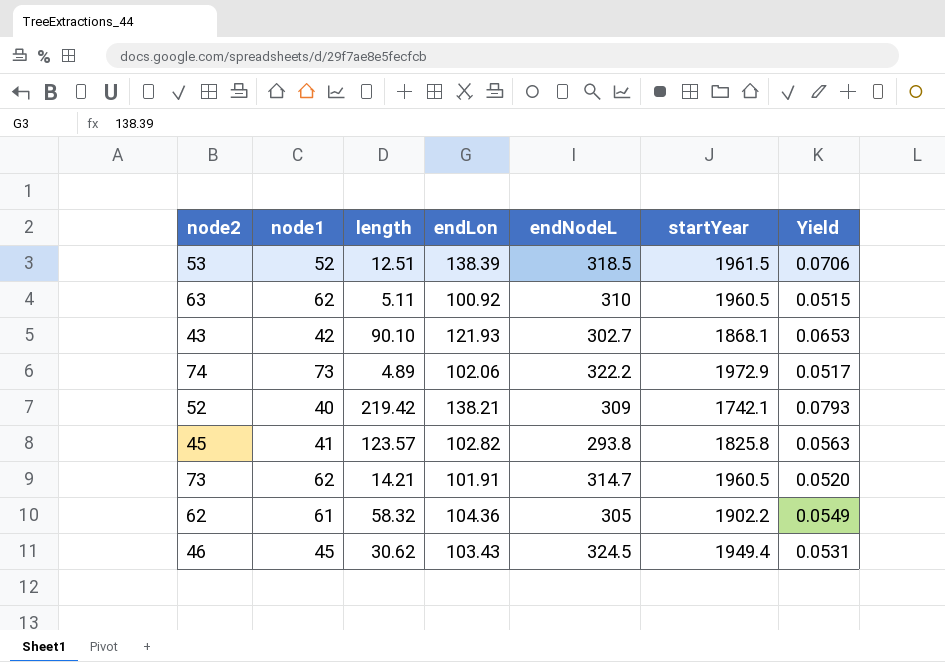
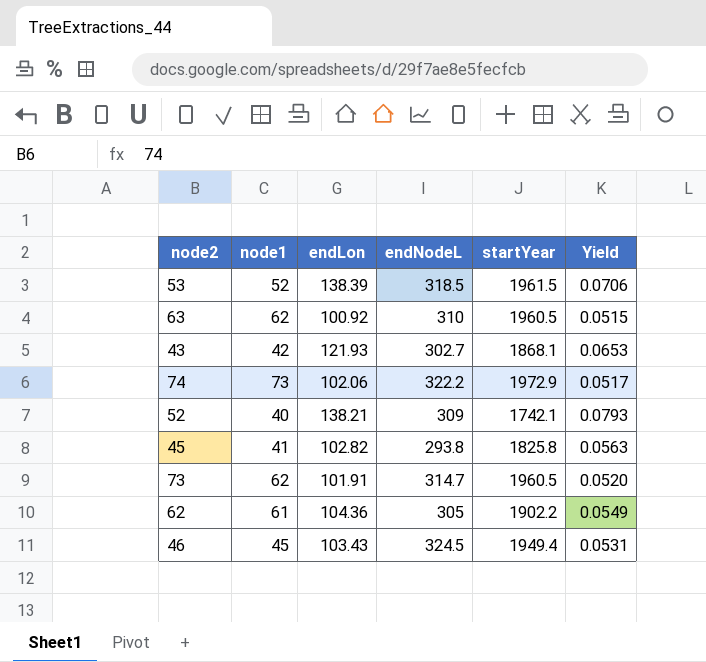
column length | position: 3 -> none

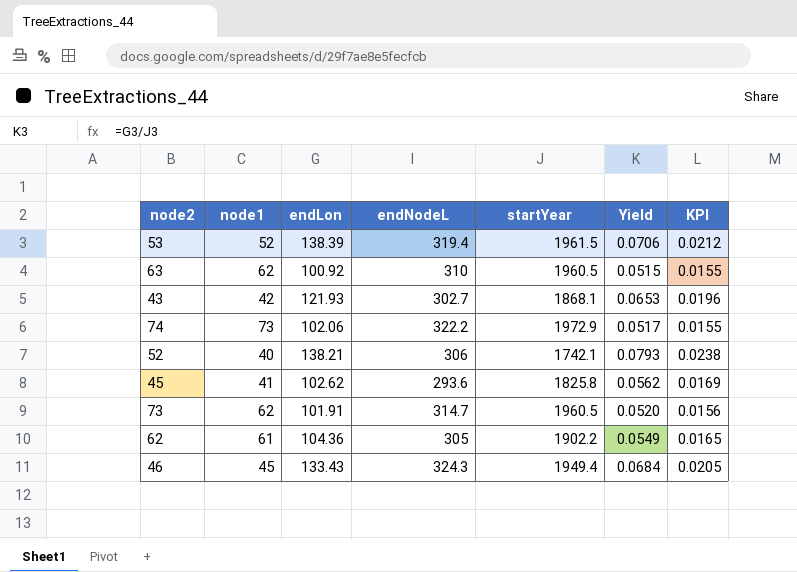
column KPI | formula: none -> [Yield] * 0.3
53 | endNodeL: 318.5 -> 319.4
52 | endNodeL: 309 -> 306
45 | endLon: 102.82 -> 102.62
45 | endNodeL: 293.8 -> 293.6
45 | Yield: 0.0563 -> 0.0562
46 | endLon: 103.43 -> 133.43
46 | endNodeL: 324.5 -> 324.3
46 | Yield: 0.0531 -> 0.0684

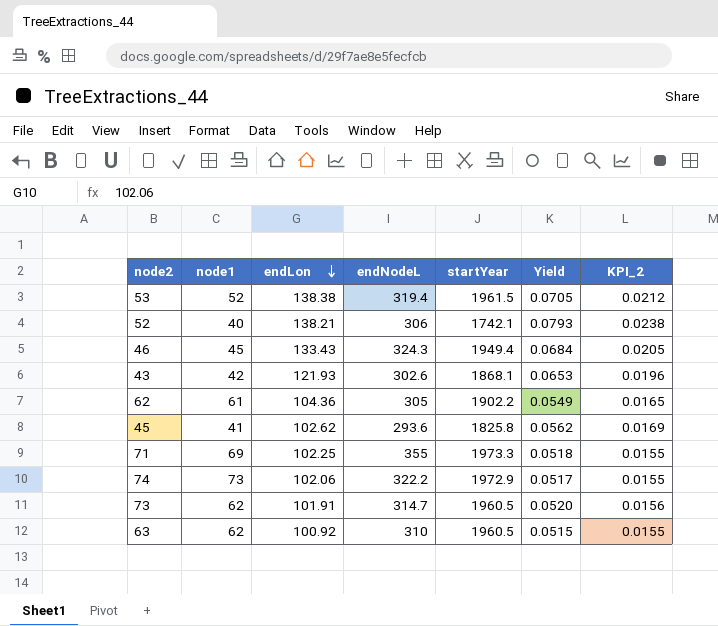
row order: none -> endLon descending
column name: KPI -> KPI_2
53 | endLon: 138.39 -> 138.38
53 | Yield: 0.0706 -> 0.0705
43 | endNodeL: 302.7 -> 302.6
row 71: none -> 69 | 102.25 | 355 | 1973.3 | 0.0518 | 0.0155

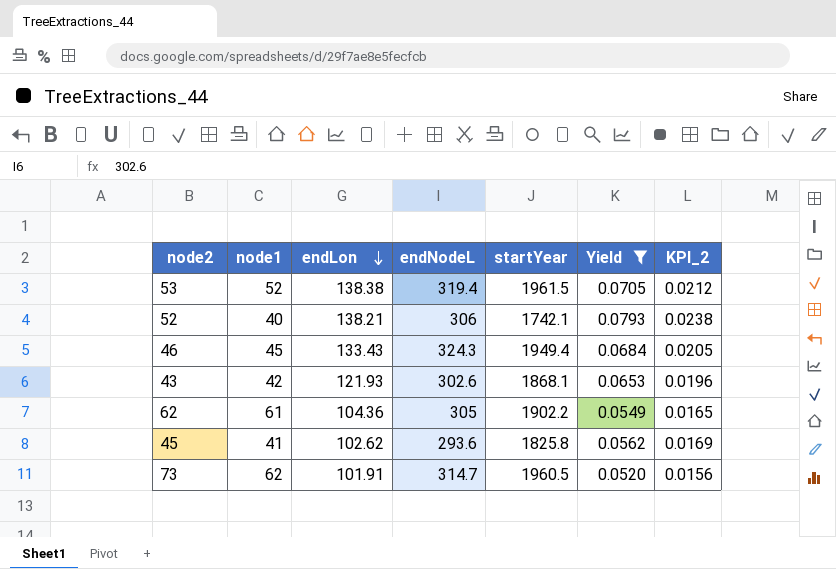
filter: none -> Yield >= 0.0520

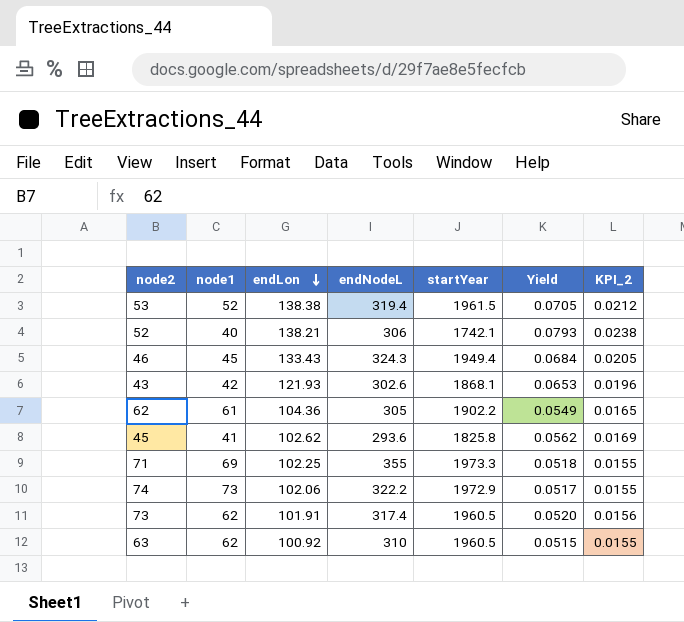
filter: Yield >= 0.0520 -> none
73 | endNodeL: 314.7 -> 317.4

